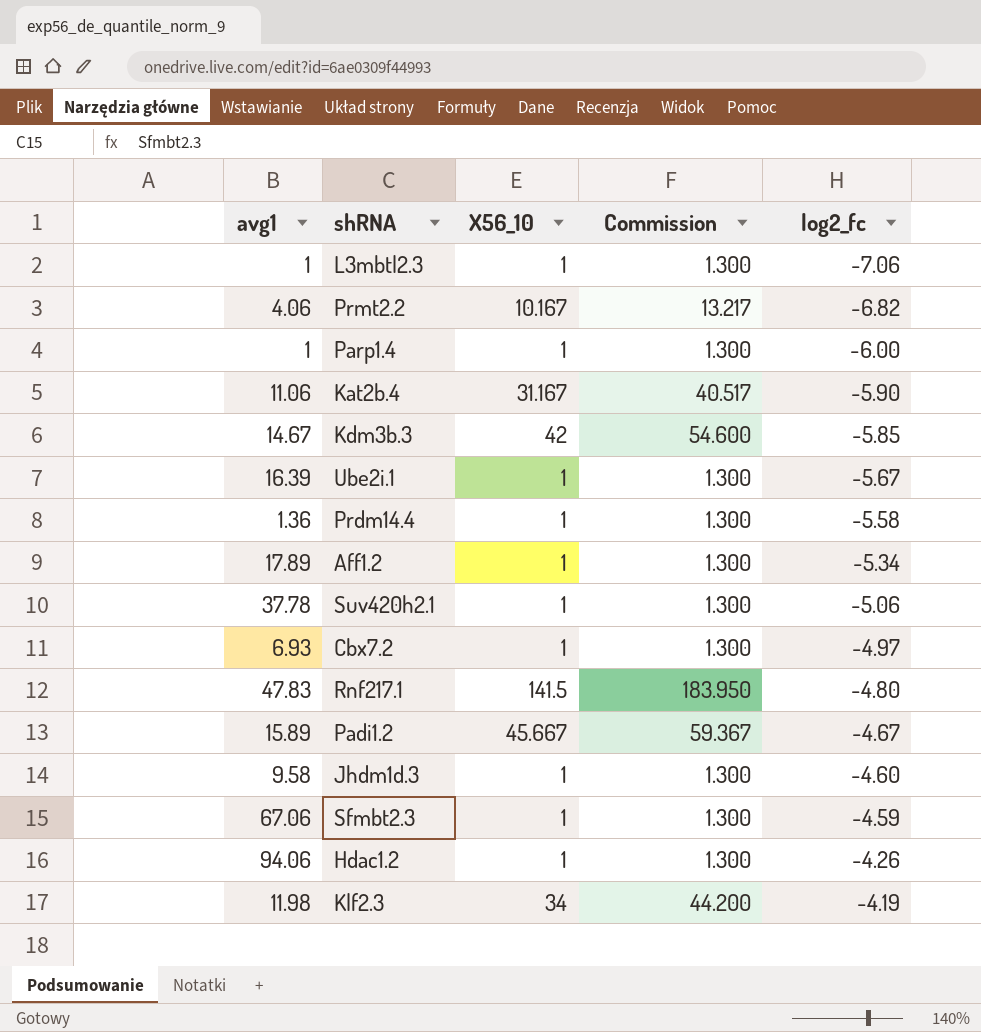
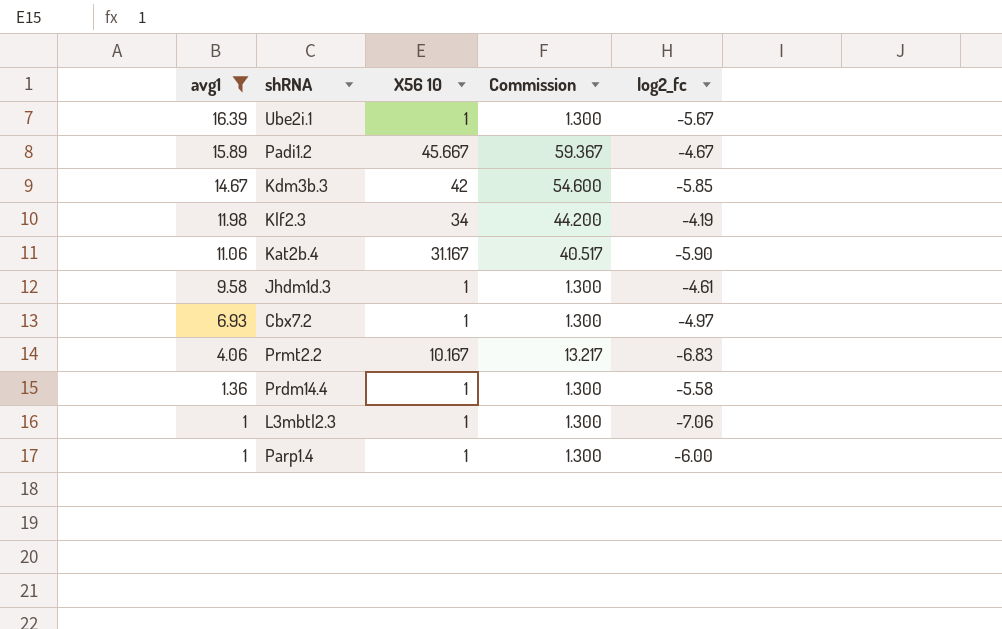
filter: none -> avg1 <= 16.39
row order: log2_fc ascending -> avg1 descending
column name: X56_10 -> X56 10
Jhdm1d.3 | log2_fc: -4.60 -> -4.61
Prmt2.2 | log2_fc: -6.82 -> -6.83

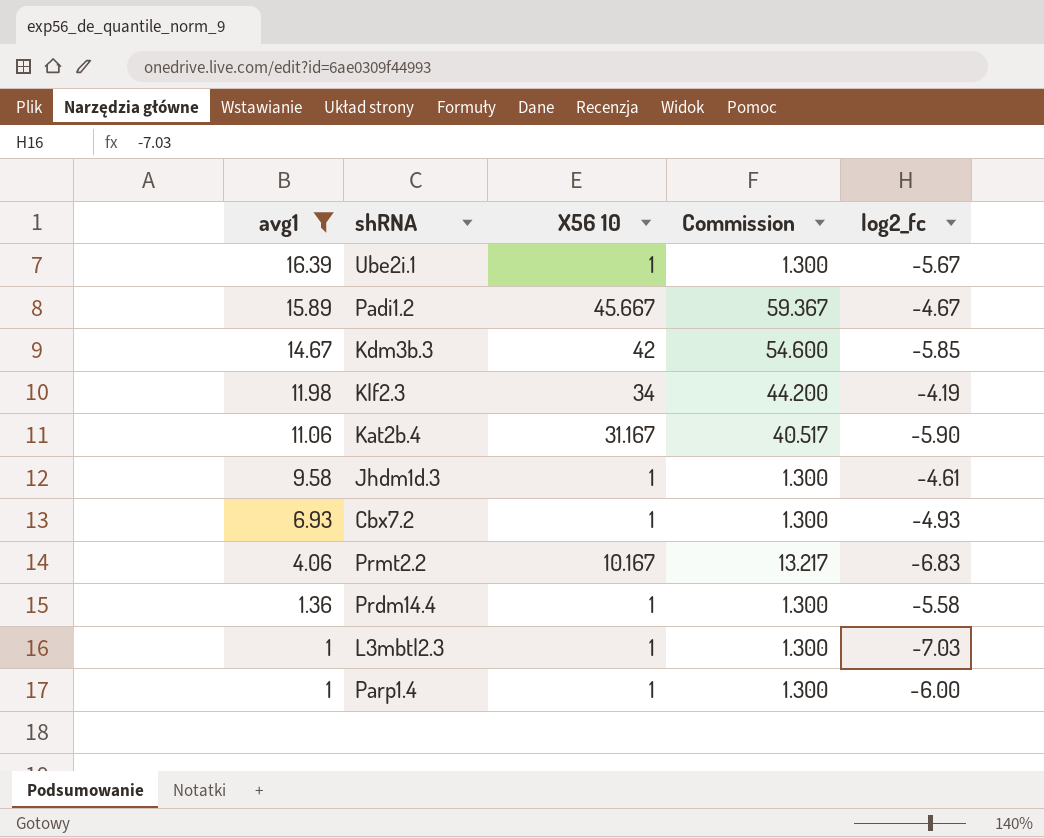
Cbx7.2 | log2_fc: -4.97 -> -4.93
L3mbtl2.3 | log2_fc: -7.06 -> -7.03

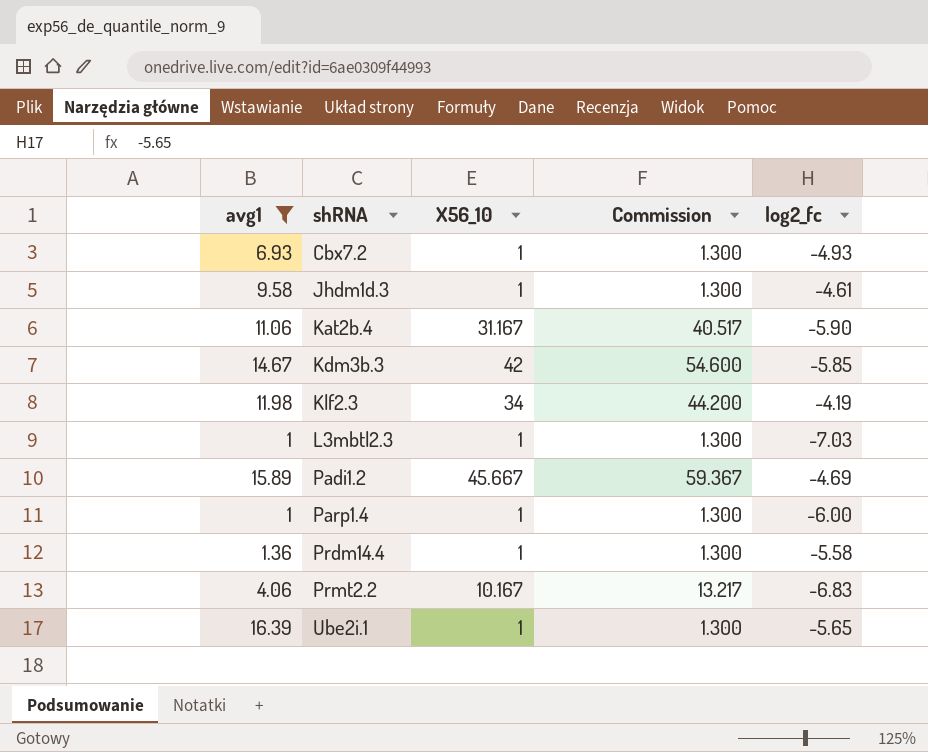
row order: avg1 descending -> shRNA ascending
column name: X56 10 -> X56_10
Padi1.2 | log2_fc: -4.67 -> -4.69
Ube2i.1 | log2_fc: -5.67 -> -5.65

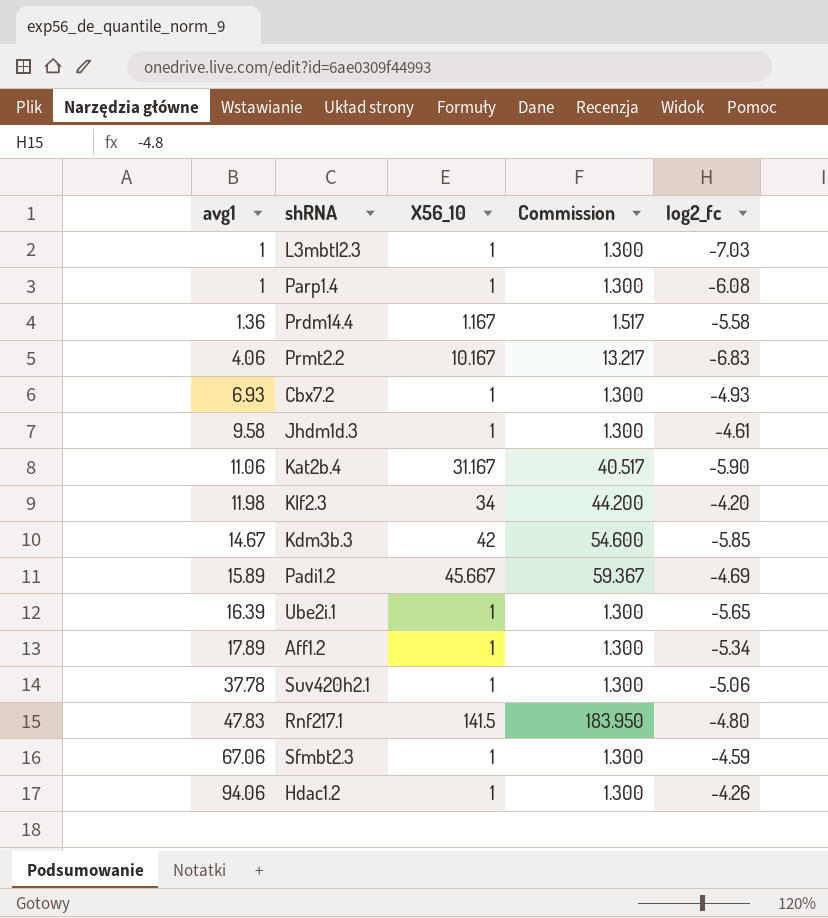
filter: avg1 <= 16.39 -> none
row order: shRNA ascending -> avg1 ascending
Parp1.4 | log2_fc: -6.00 -> -6.08
Prdm14.4 | X56_10: 1 -> 1.167
Prdm14.4 | Commission: 1.300 -> 1.517
Klf2.3 | log2_fc: -4.19 -> -4.20

